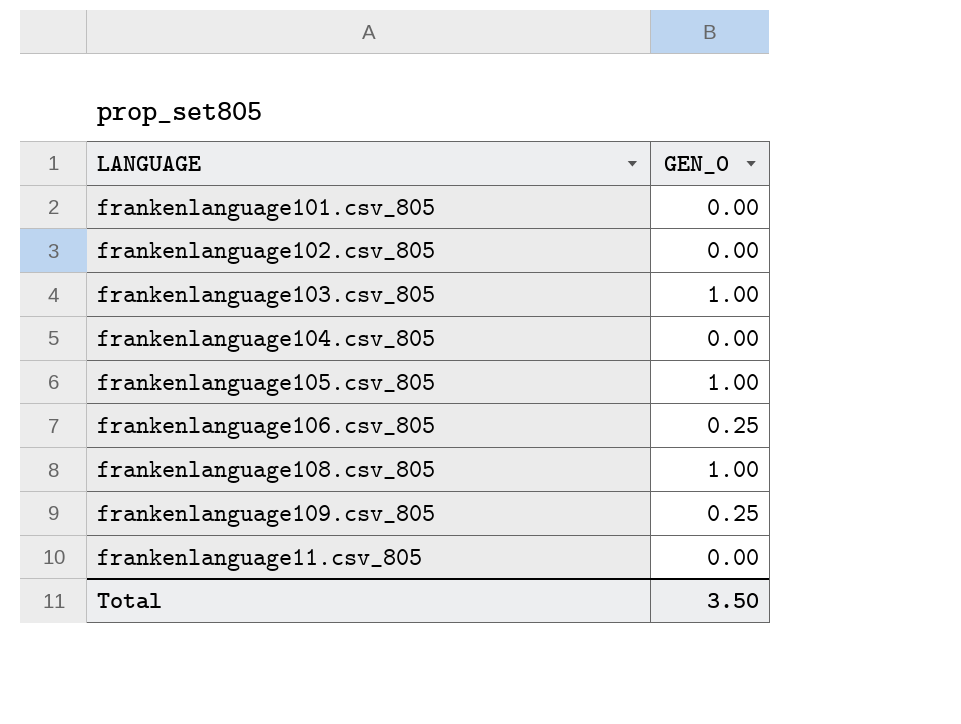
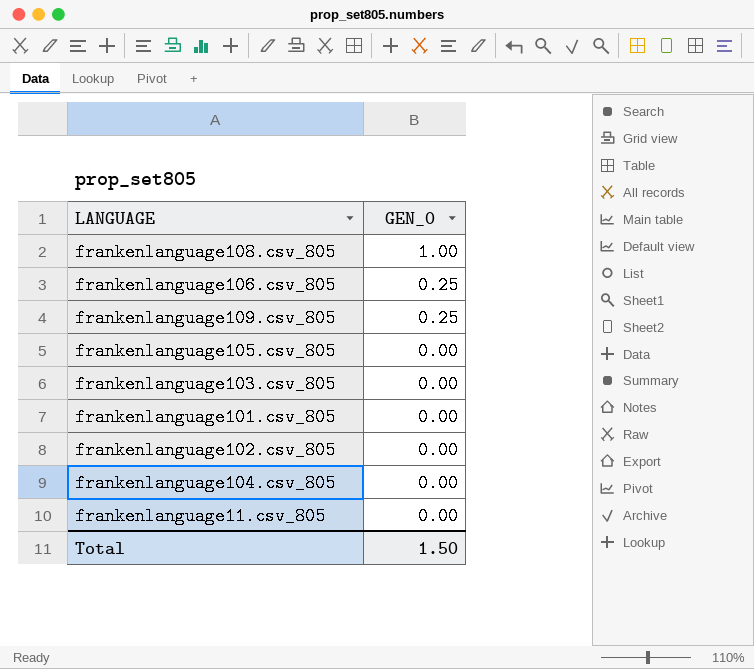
row order: none -> GEN_0 descending
frankenlanguage105.csv_805 | GEN_0: 1.00 -> 0.00
frankenlanguage103.csv_805 | GEN_0: 1.00 -> 0.00
Total | GEN_0: 3.50 -> 1.50

